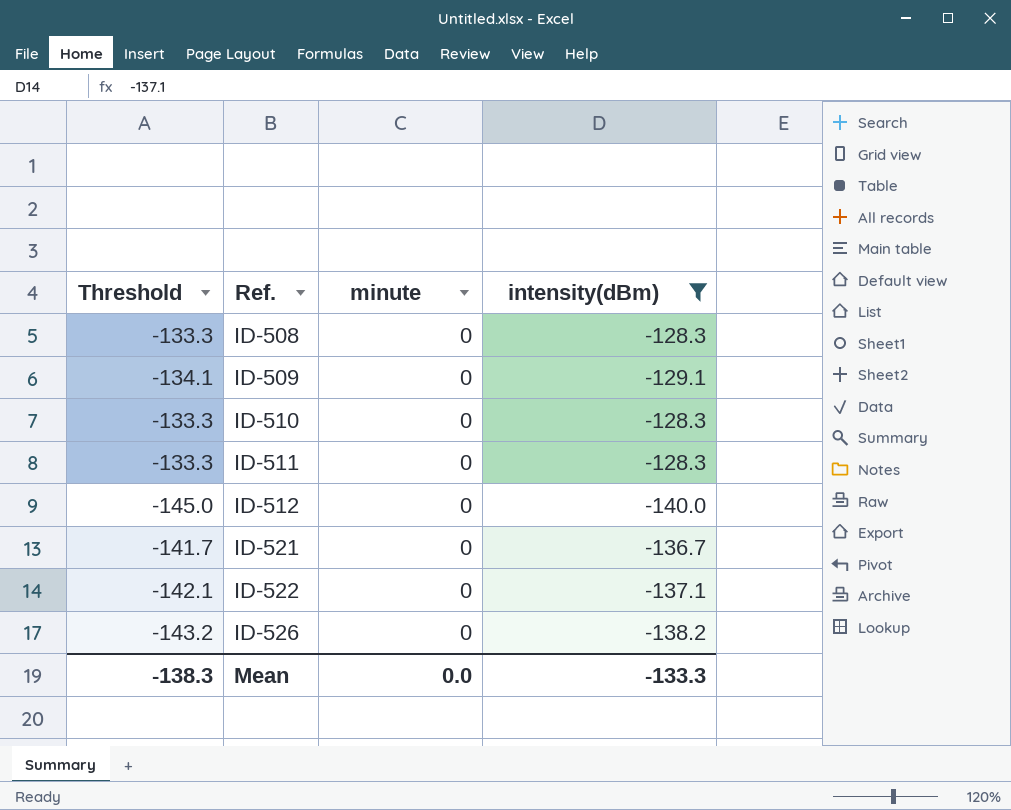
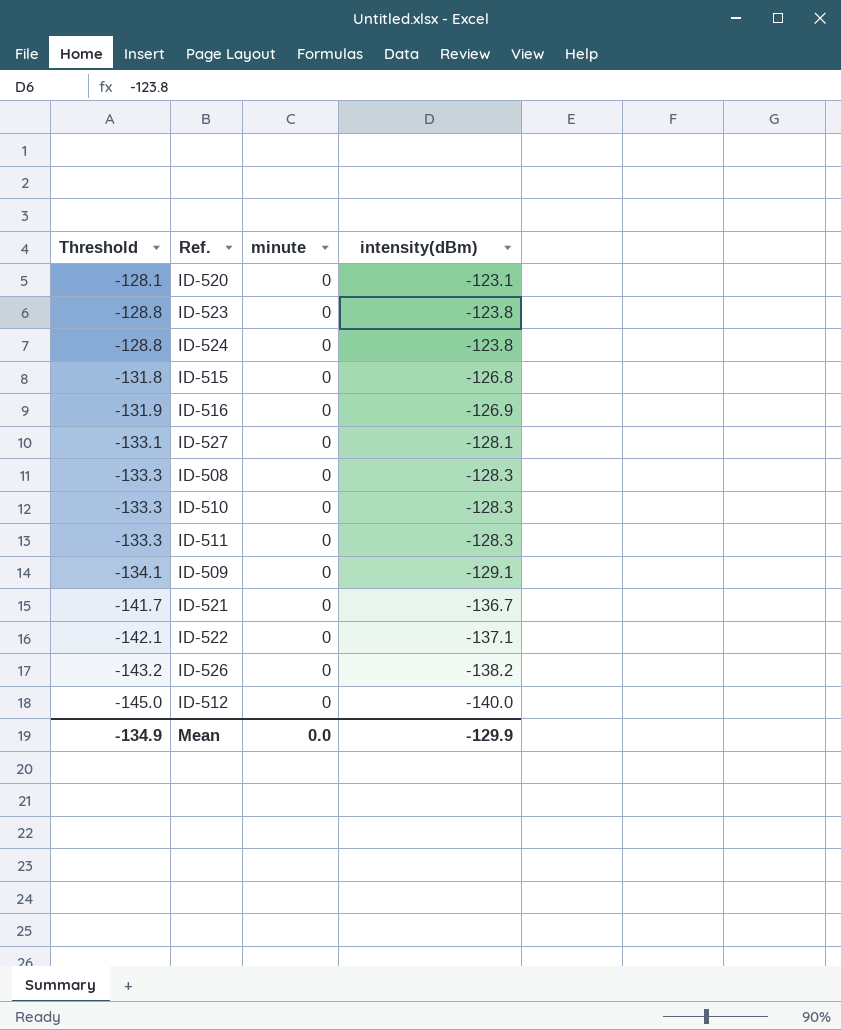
filter: intensity(dBm) <= -128.3 -> none
row order: Ref. ascending -> Threshold descending
Mean | Threshold: -138.3 -> -134.9
Mean | intensity(dBm): -133.3 -> -129.9

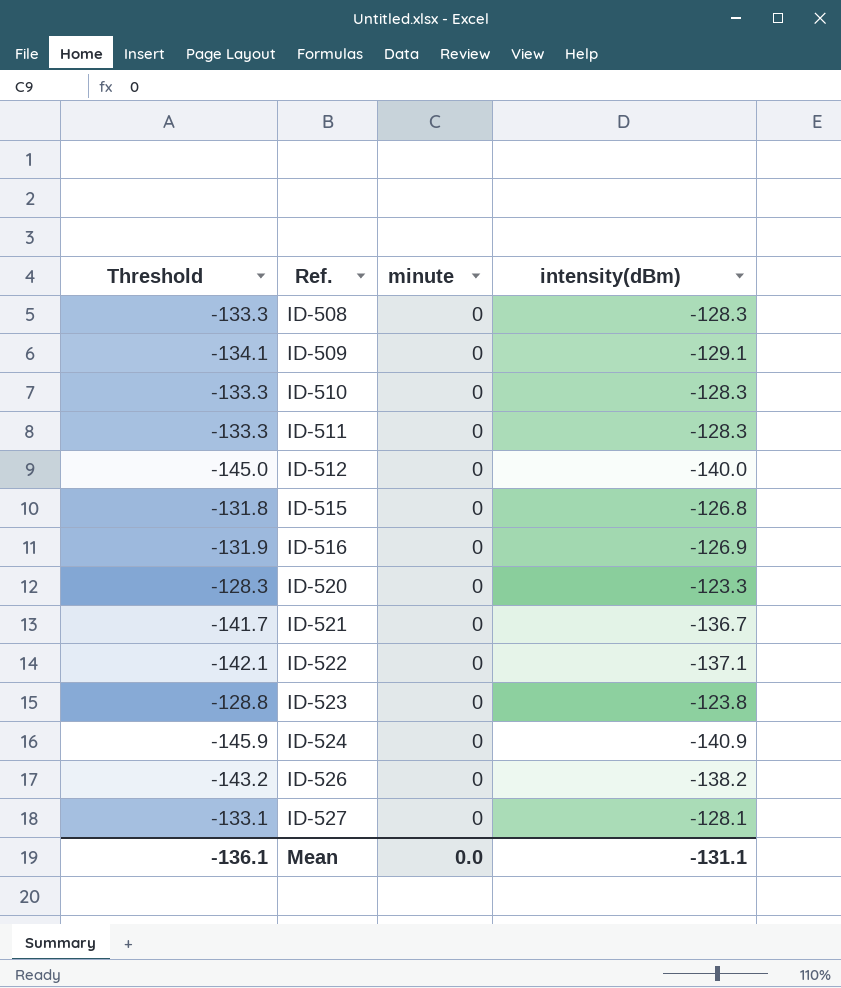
row order: Threshold descending -> Ref. ascending
ID-520 | Threshold: -128.1 -> -128.3
ID-520 | intensity(dBm): -123.1 -> -123.3
ID-524 | Threshold: -128.8 -> -145.9
ID-524 | intensity(dBm): -123.8 -> -140.9
Mean | Threshold: -134.9 -> -136.1
Mean | intensity(dBm): -129.9 -> -131.1

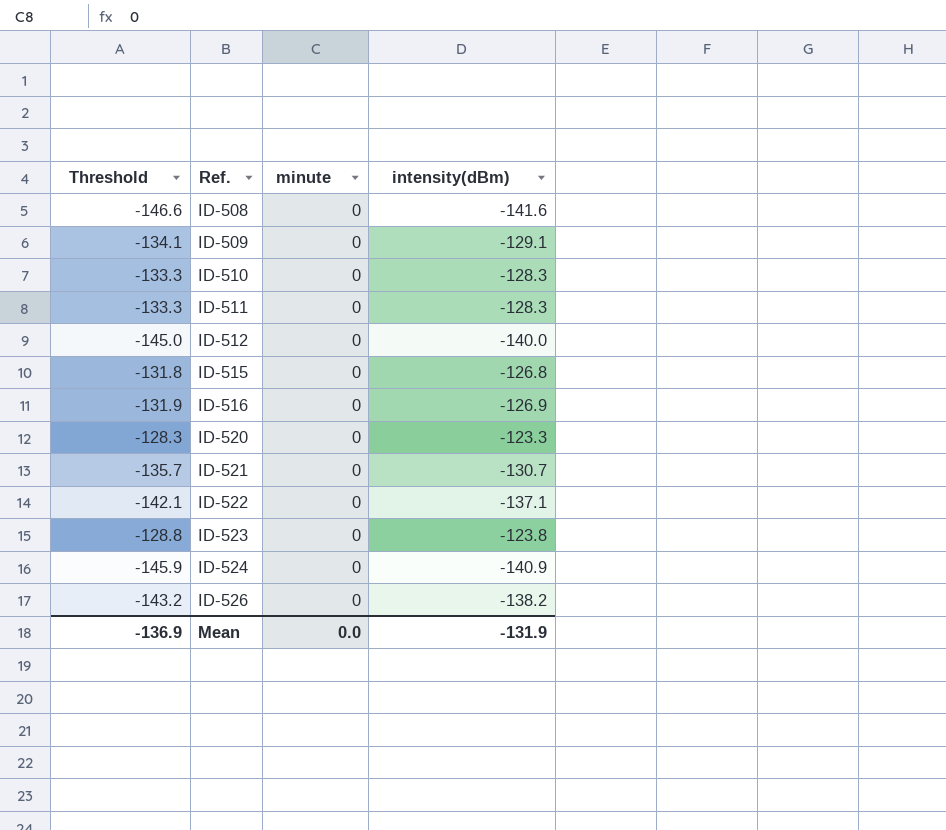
row ID-527: -133.1 | 0 | -128.1 -> none
ID-508 | Threshold: -133.3 -> -146.6
ID-508 | intensity(dBm): -128.3 -> -141.6
ID-521 | Threshold: -141.7 -> -135.7
ID-521 | intensity(dBm): -136.7 -> -130.7
Mean | Threshold: -136.1 -> -136.9
Mean | intensity(dBm): -131.1 -> -131.9

